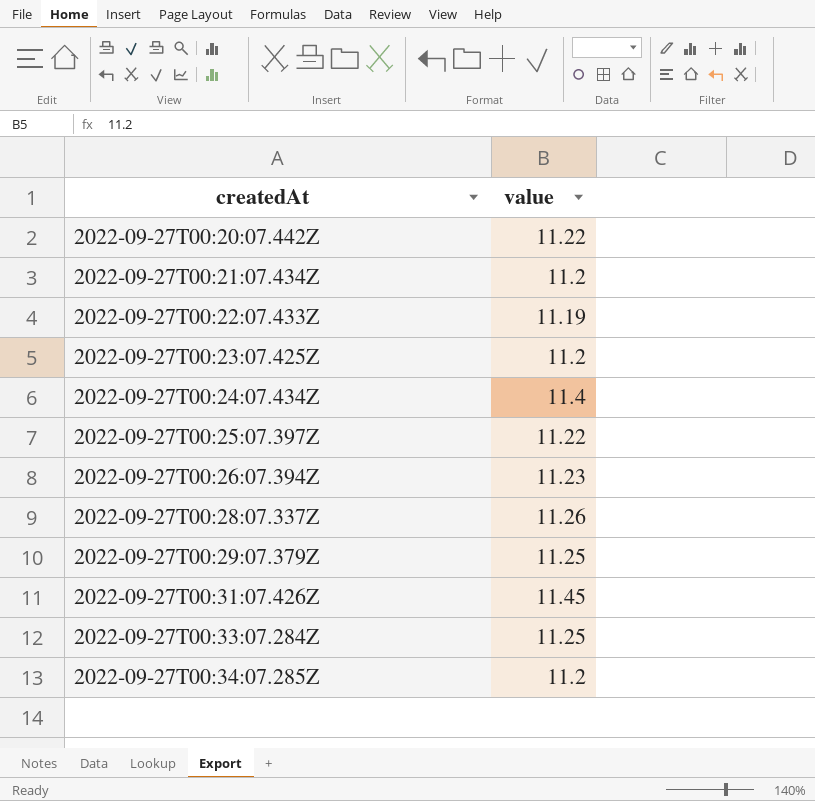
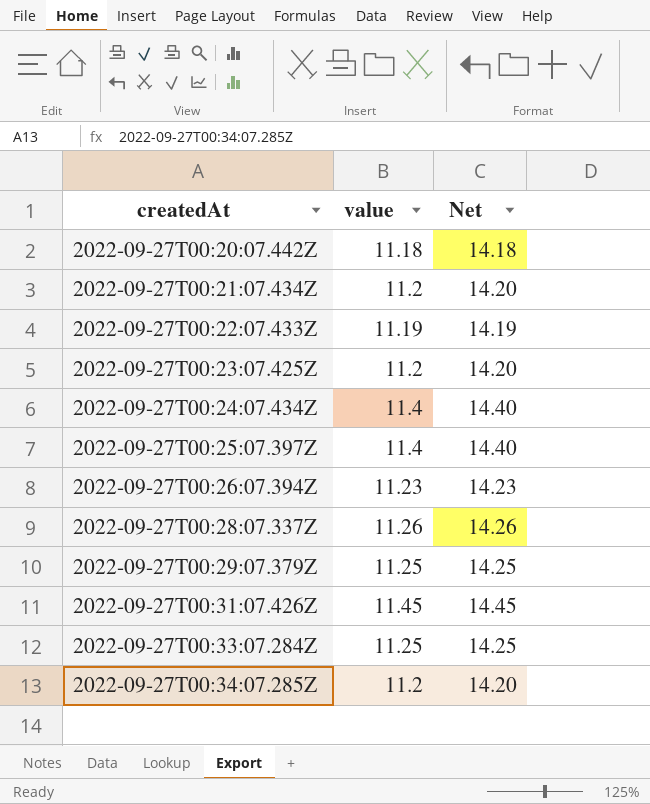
column Net | formula: none -> [value] + 3
2022-09-27T00:20:07.442Z | value: 11.22 -> 11.18
2022-09-27T00:25:07.397Z | value: 11.22 -> 11.4

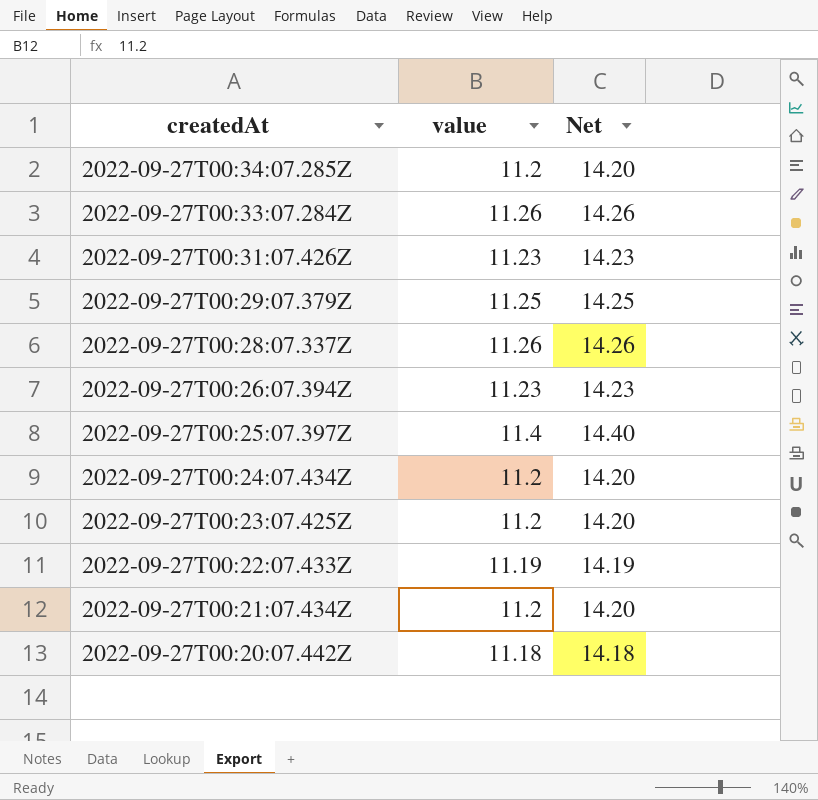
row order: createdAt ascending -> createdAt descending
2022-09-27T00:33:07.284Z | value: 11.25 -> 11.26
2022-09-27T00:33:07.284Z | Net: 14.25 -> 14.26
2022-09-27T00:31:07.426Z | value: 11.45 -> 11.23
2022-09-27T00:31:07.426Z | Net: 14.45 -> 14.23
2022-09-27T00:24:07.434Z | value: 11.4 -> 11.2
2022-09-27T00:24:07.434Z | Net: 14.40 -> 14.20

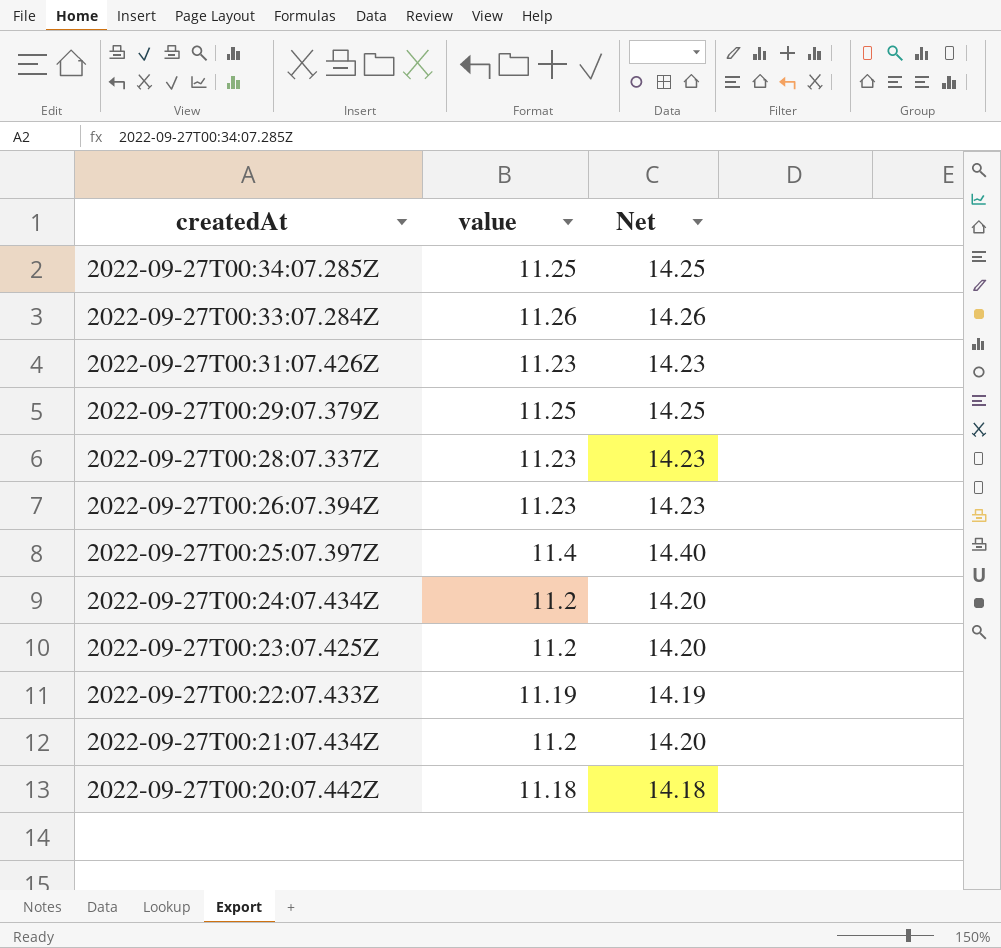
2022-09-27T00:34:07.285Z | value: 11.2 -> 11.25
2022-09-27T00:34:07.285Z | Net: 14.20 -> 14.25
2022-09-27T00:28:07.337Z | value: 11.26 -> 11.23
2022-09-27T00:28:07.337Z | Net: 14.26 -> 14.23

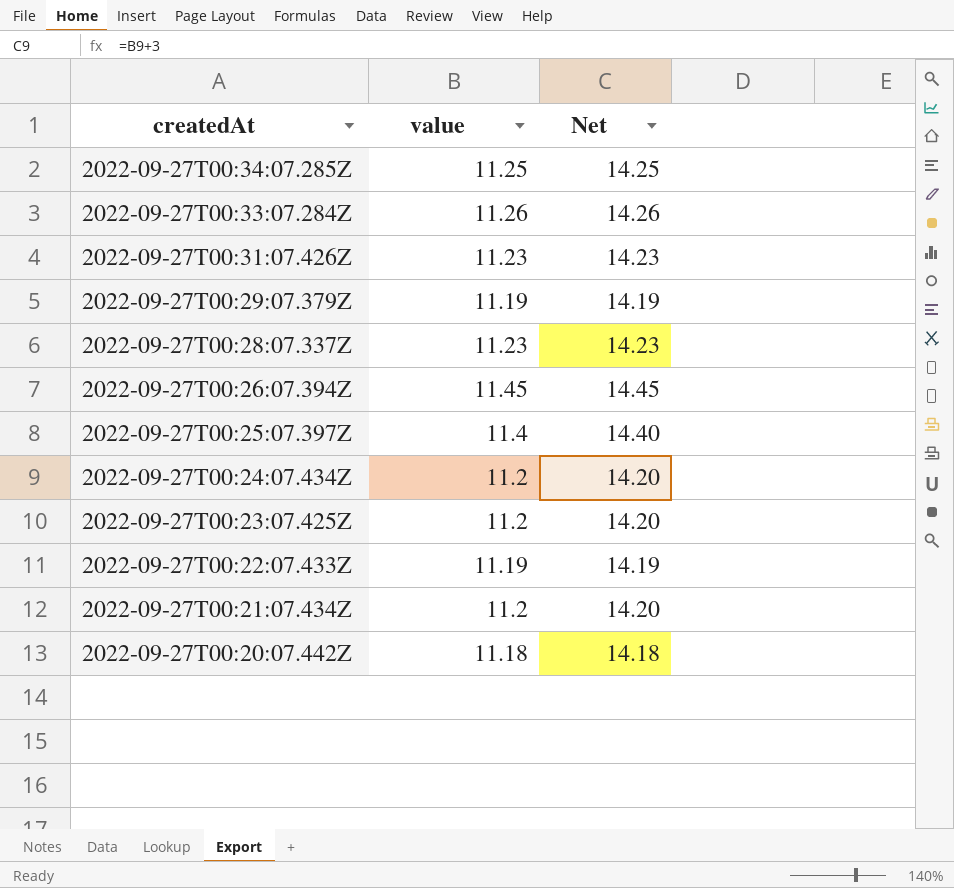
2022-09-27T00:29:07.379Z | value: 11.25 -> 11.19
2022-09-27T00:29:07.379Z | Net: 14.25 -> 14.19
2022-09-27T00:26:07.394Z | value: 11.23 -> 11.45
2022-09-27T00:26:07.394Z | Net: 14.23 -> 14.45

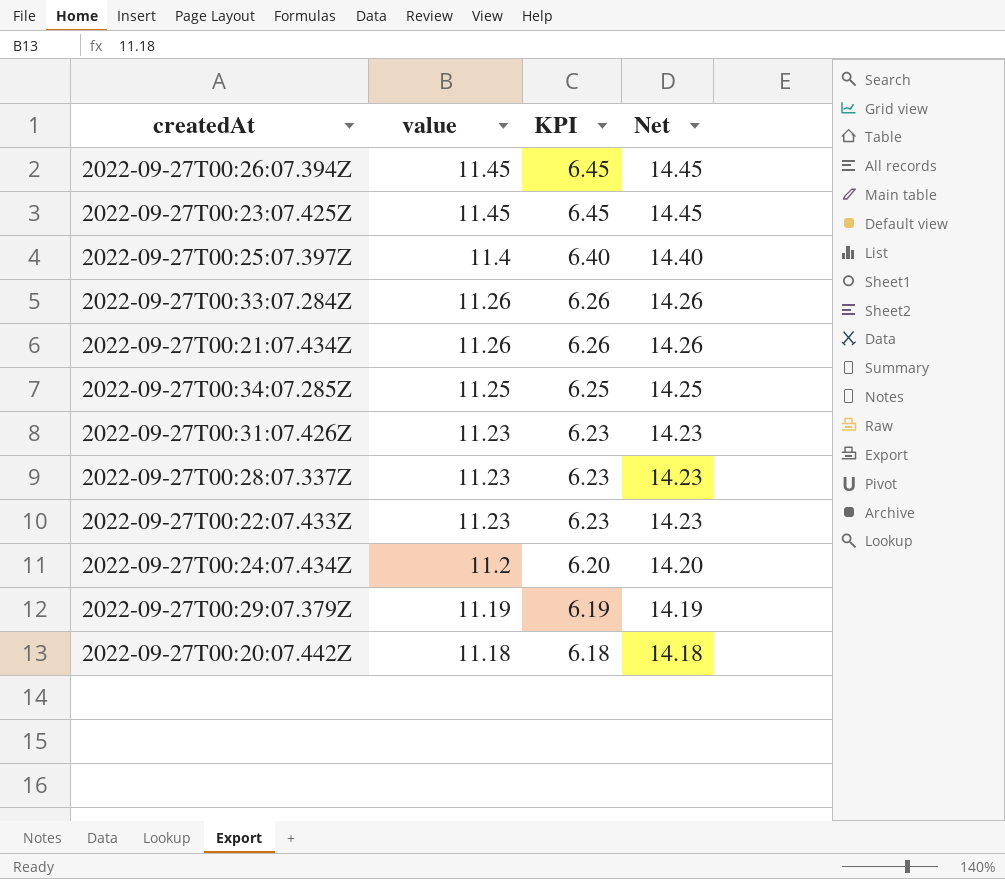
row order: createdAt descending -> value descending
column KPI | formula: none -> [value] - 5
2022-09-27T00:23:07.425Z | value: 11.2 -> 11.45
2022-09-27T00:23:07.425Z | Net: 14.20 -> 14.45
2022-09-27T00:21:07.434Z | value: 11.2 -> 11.26
2022-09-27T00:21:07.434Z | Net: 14.20 -> 14.26
2022-09-27T00:22:07.433Z | value: 11.19 -> 11.23
2022-09-27T00:22:07.433Z | Net: 14.19 -> 14.23

